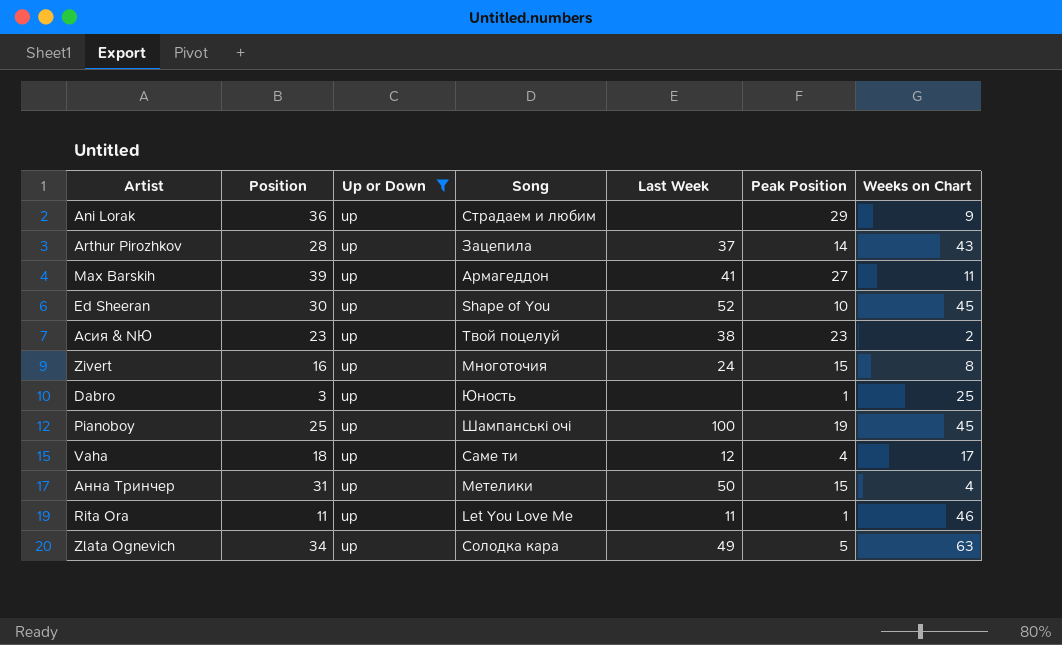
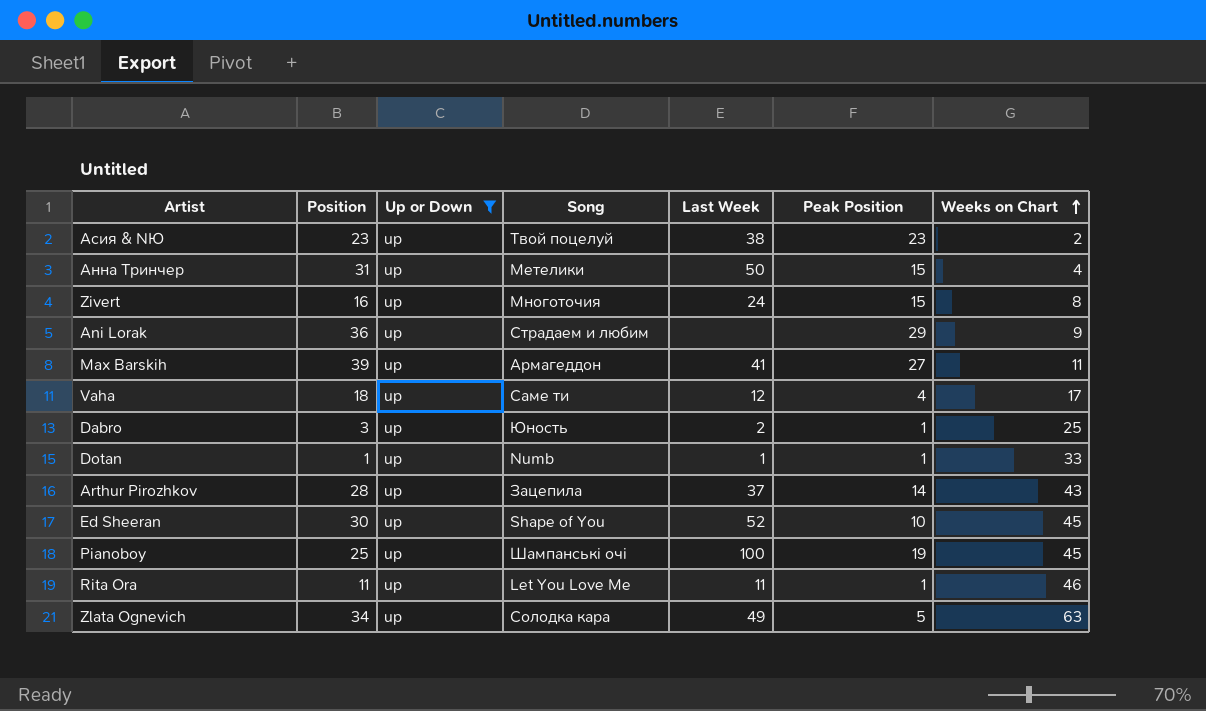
row order: none -> Weeks on Chart ascending
Dabro | Last Week: none -> 2
row Dotan: none -> 1 | up | Numb | 1 | 1 | 33

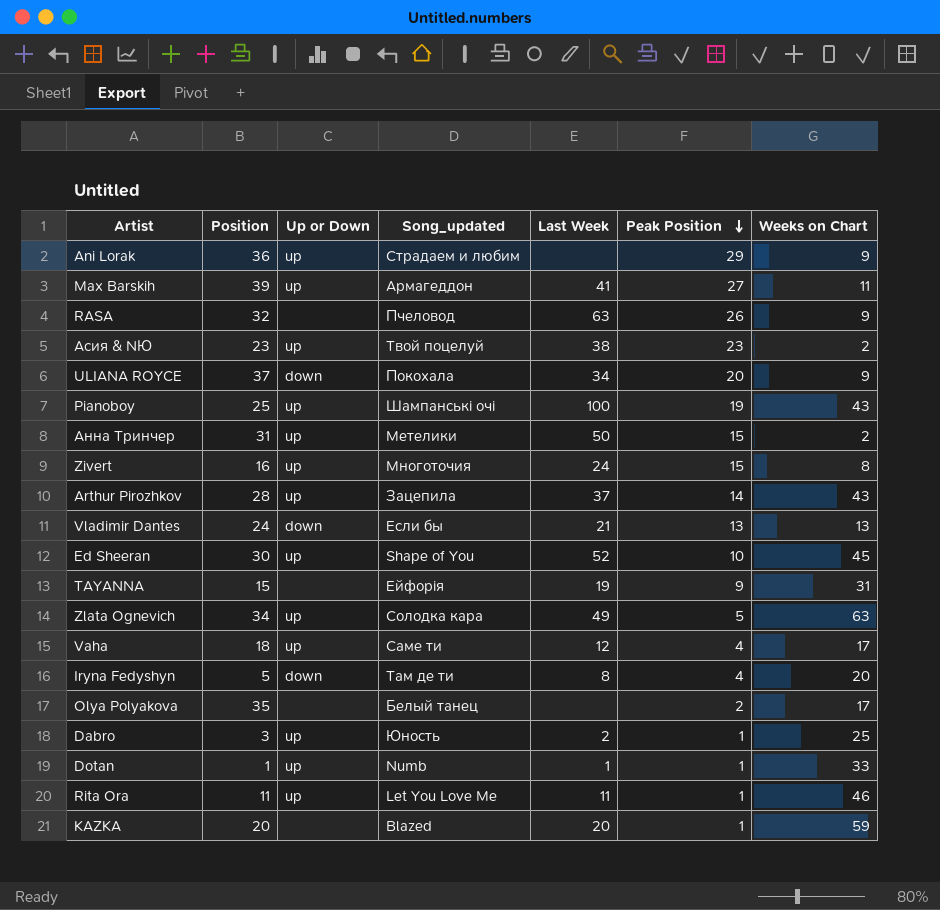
filter: Up or Down = up -> none
row order: Weeks on Chart ascending -> Peak Position descending
column name: Song -> Song_updated
Pianoboy | Weeks on Chart: 45 -> 43
Анна Тринчер | Weeks on Chart: 4 -> 2

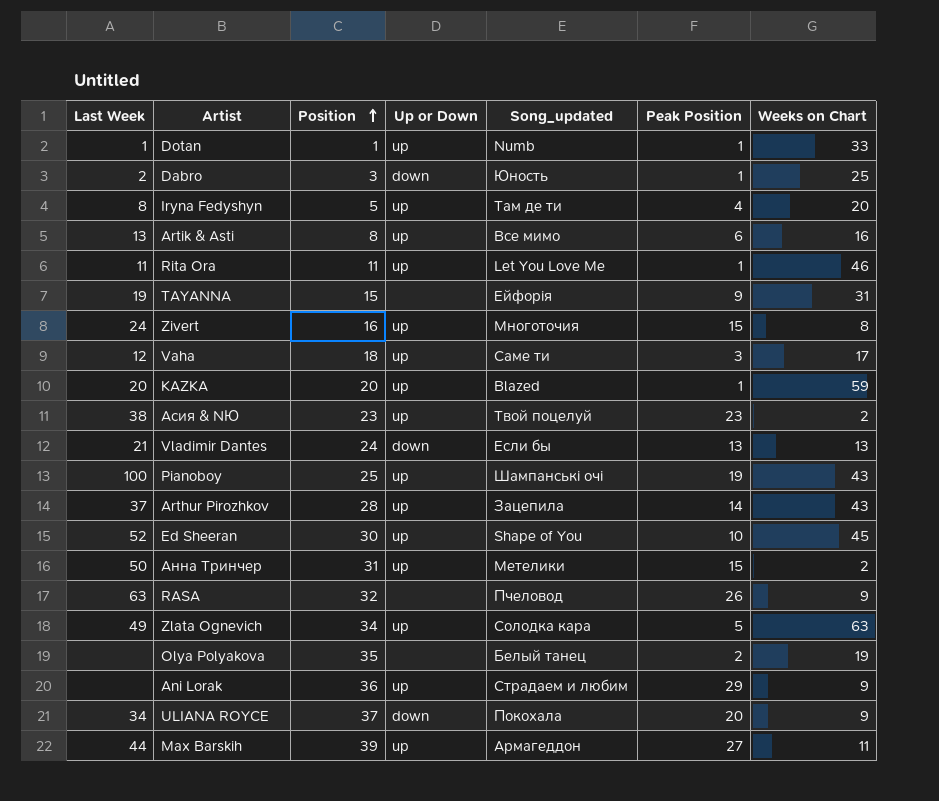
row order: Peak Position descending -> Position ascending
column Last Week | position: 5 -> 1
Dabro | Up or Down: up -> down
Iryna Fedyshyn | Up or Down: down -> up
row Artik & Asti: none -> 13 | 8 | up | Все мимо | 6 | 16
Vaha | Peak Position: 4 -> 3
KAZKA | Up or Down: none -> up
Olya Polyakova | Weeks on Chart: 17 -> 19
Max Barskih | Last Week: 41 -> 44

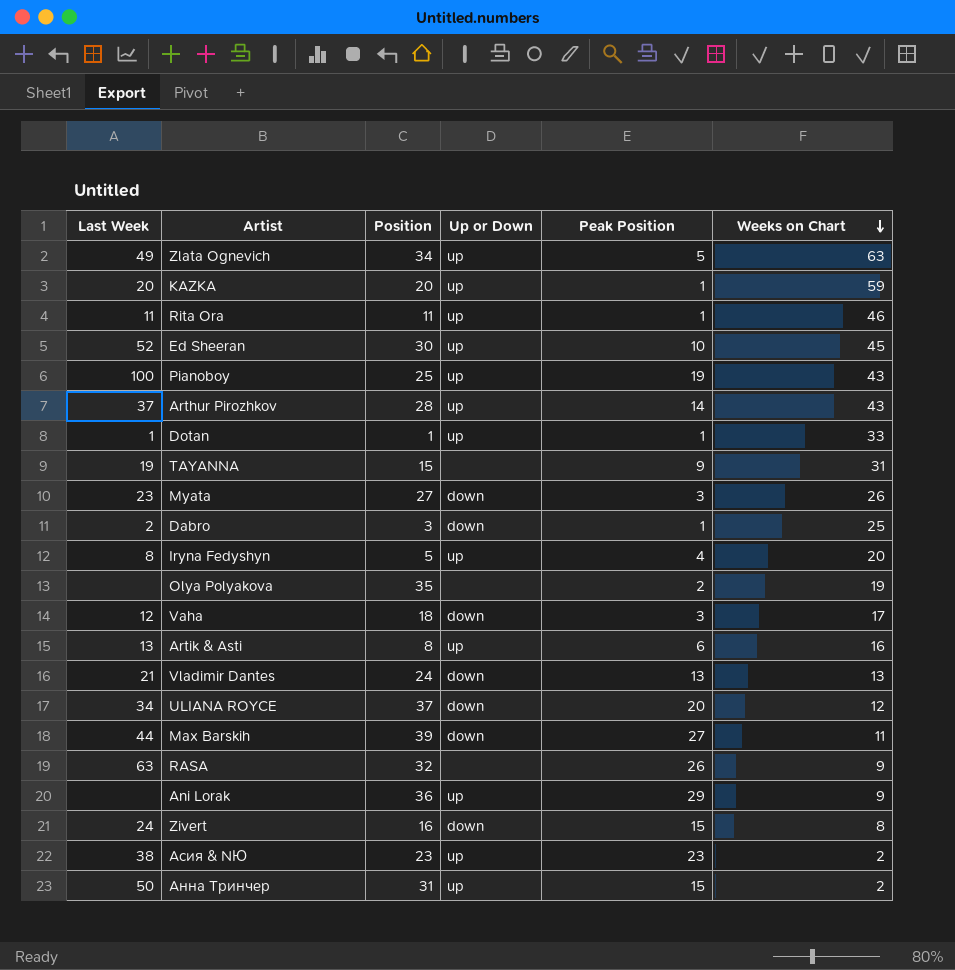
row order: Position ascending -> Weeks on Chart descending
column Song_updated | position: 5 -> none
row Myata: none -> 23 | 27 | down | 3 | 26
Vaha | Up or Down: up -> down
ULIANA ROYCE | Weeks on Chart: 9 -> 12
Max Barskih | Up or Down: up -> down
Zivert | Up or Down: up -> down

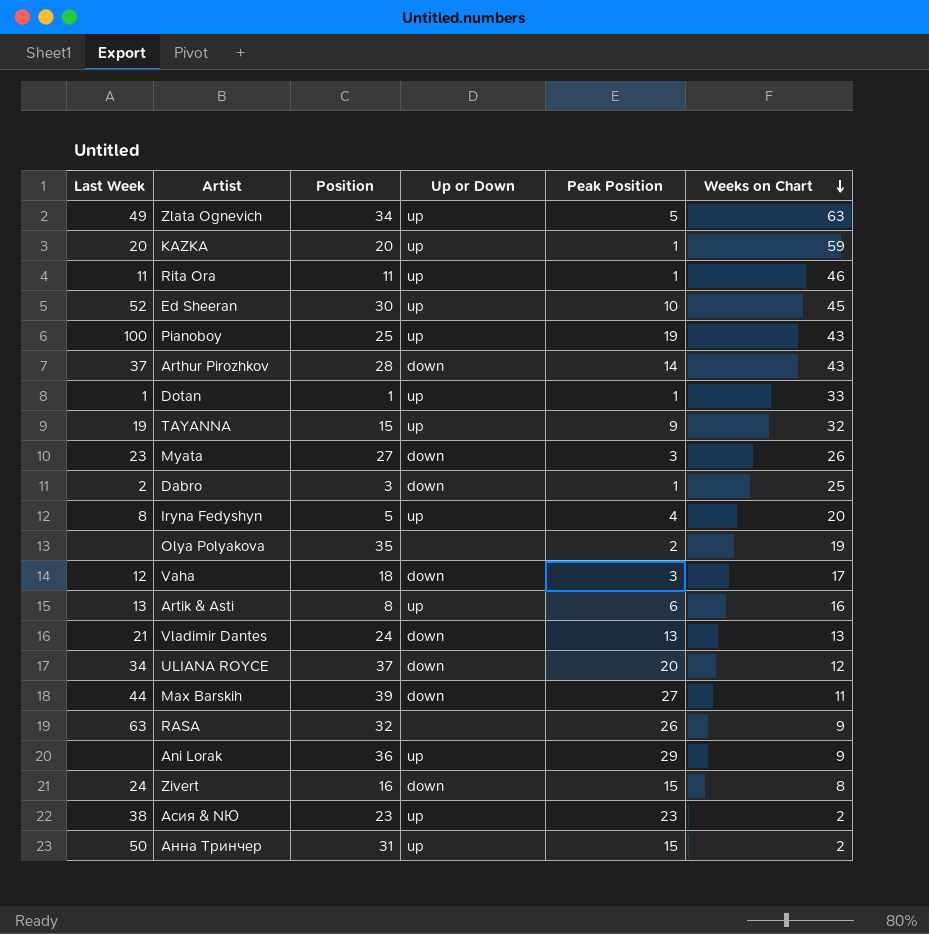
Arthur Pirozhkov | Up or Down: up -> down
TAYANNA | Up or Down: none -> up
TAYANNA | Weeks on Chart: 31 -> 32

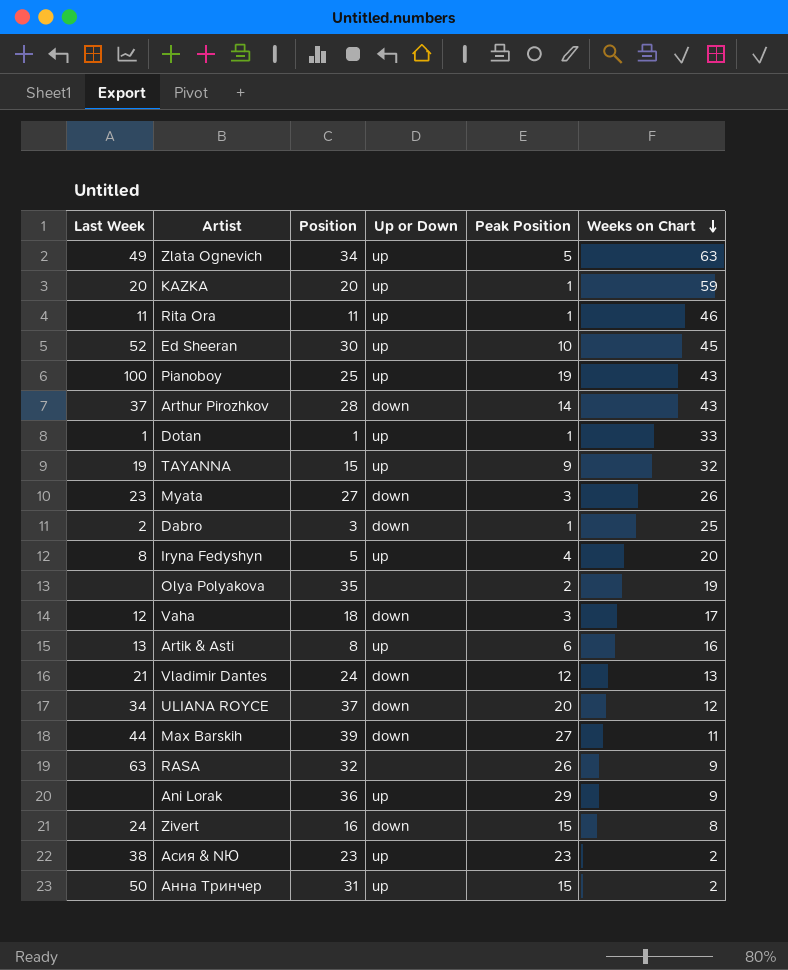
Vladimir Dantes | Peak Position: 13 -> 12

